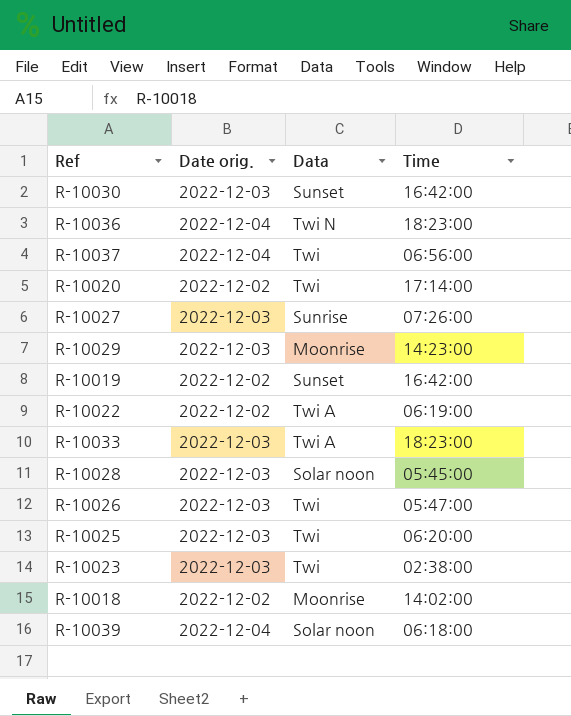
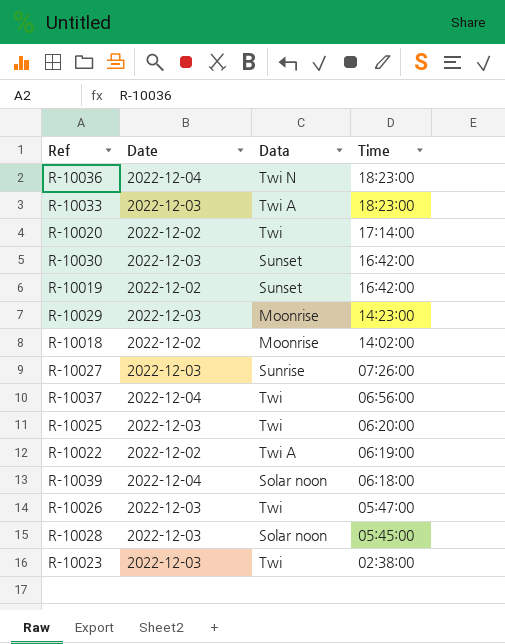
row order: none -> Time descending
column name: Date orig. -> Date

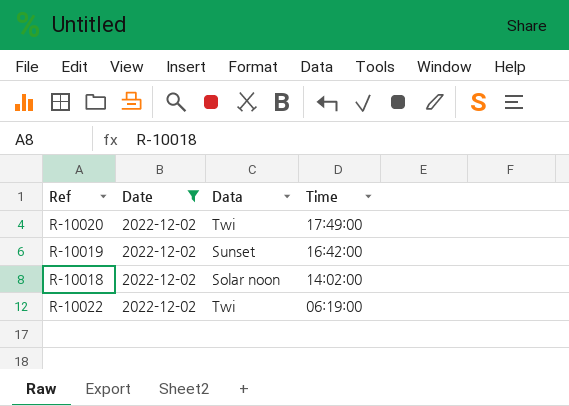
filter: none -> Date = 2022-12-02
R-10020 | Time: 17:14:00 -> 17:49:00
R-10018 | Data: Moonrise -> Solar noon
R-10022 | Data: Twi A -> Twi

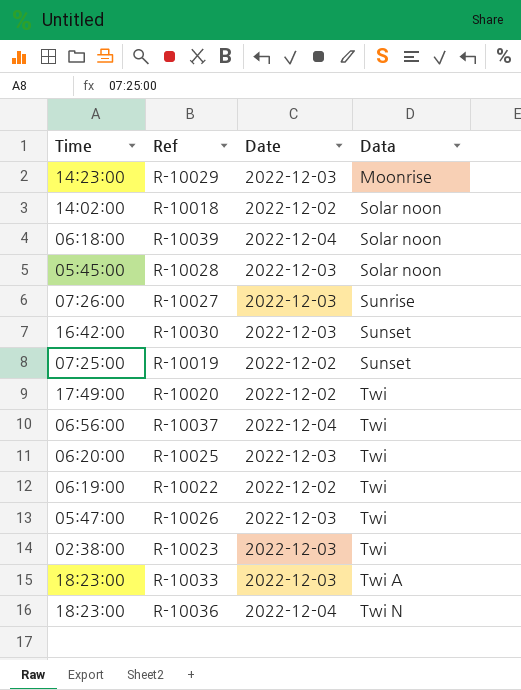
filter: Date = 2022-12-02 -> none
row order: Time descending -> Data ascending
column Time | position: 4 -> 1
R-10019 | Time: 16:42:00 -> 07:25:00

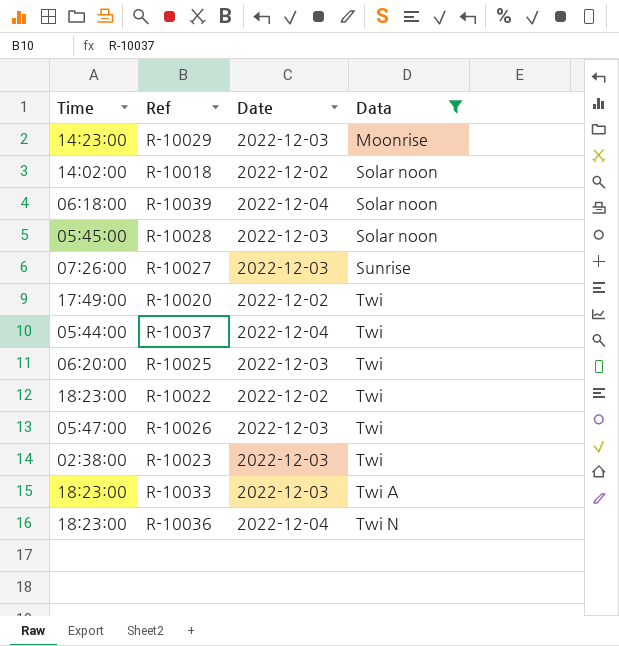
filter: none -> Data != Sunset
R-10037 | Time: 06:56:00 -> 05:44:00
R-10022 | Time: 06:19:00 -> 18:23:00

